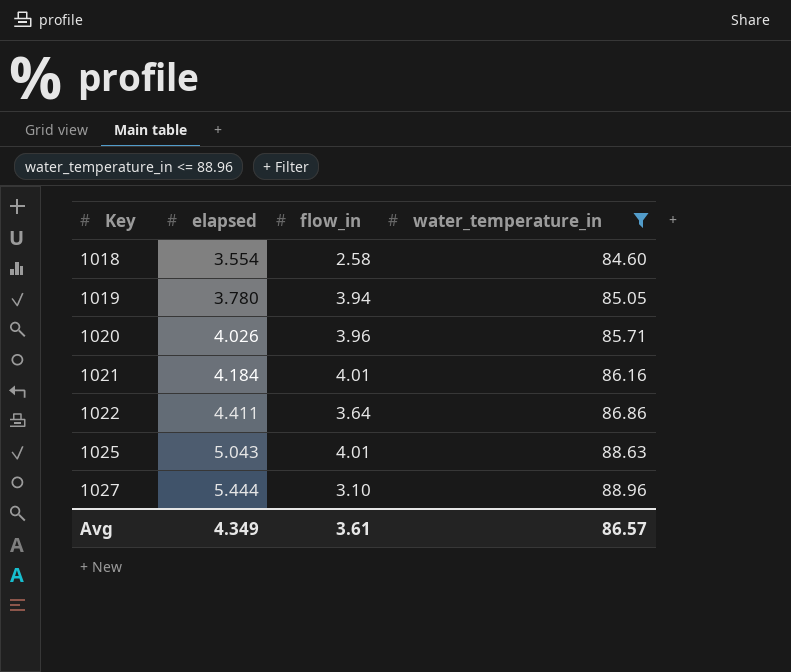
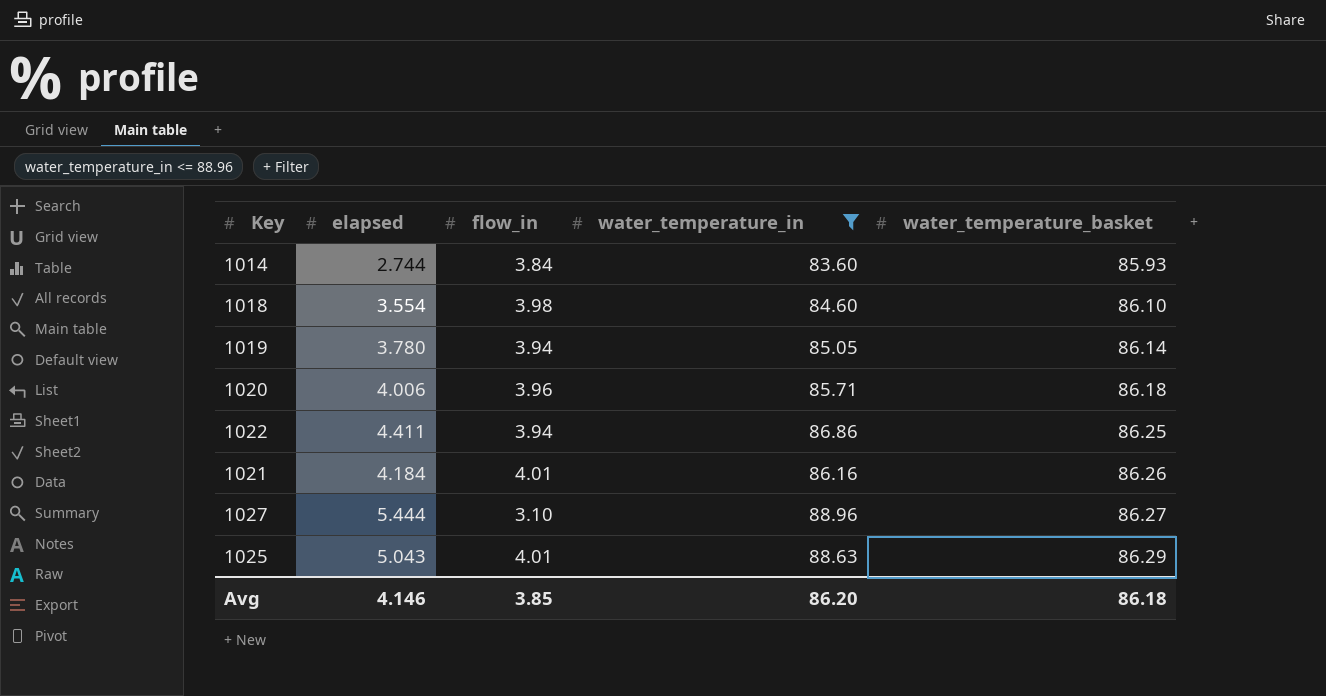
row order: Key ascending -> water_temperature_basket ascending
column water_temperature_basket | position: none -> 5
row 1014: none -> 2.744 | 3.84 | 83.60 | 85.93
1018 | flow_in: 2.58 -> 3.98
1020 | elapsed: 4.026 -> 4.006
1022 | flow_in: 3.64 -> 3.94
Avg | elapsed: 4.349 -> 4.146
Avg | flow_in: 3.61 -> 3.85
Avg | water_temperature_in: 86.57 -> 86.20

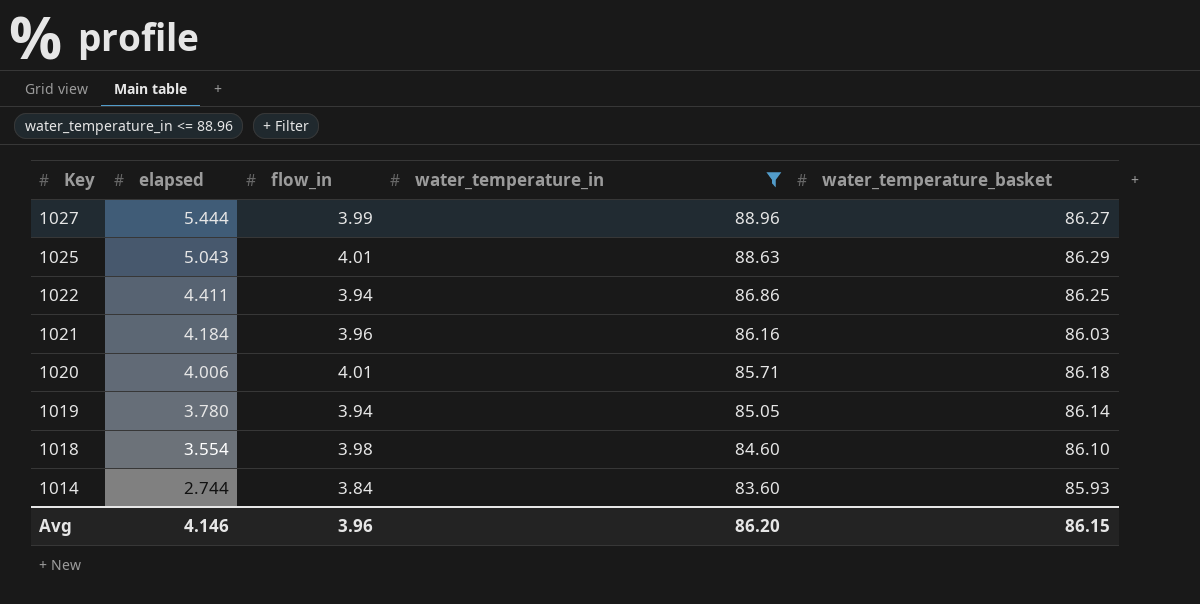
row order: water_temperature_basket ascending -> Key descending
1027 | flow_in: 3.10 -> 3.99
1021 | flow_in: 4.01 -> 3.96
1021 | water_temperature_basket: 86.26 -> 86.03
1020 | flow_in: 3.96 -> 4.01
Avg | flow_in: 3.85 -> 3.96
Avg | water_temperature_basket: 86.18 -> 86.15

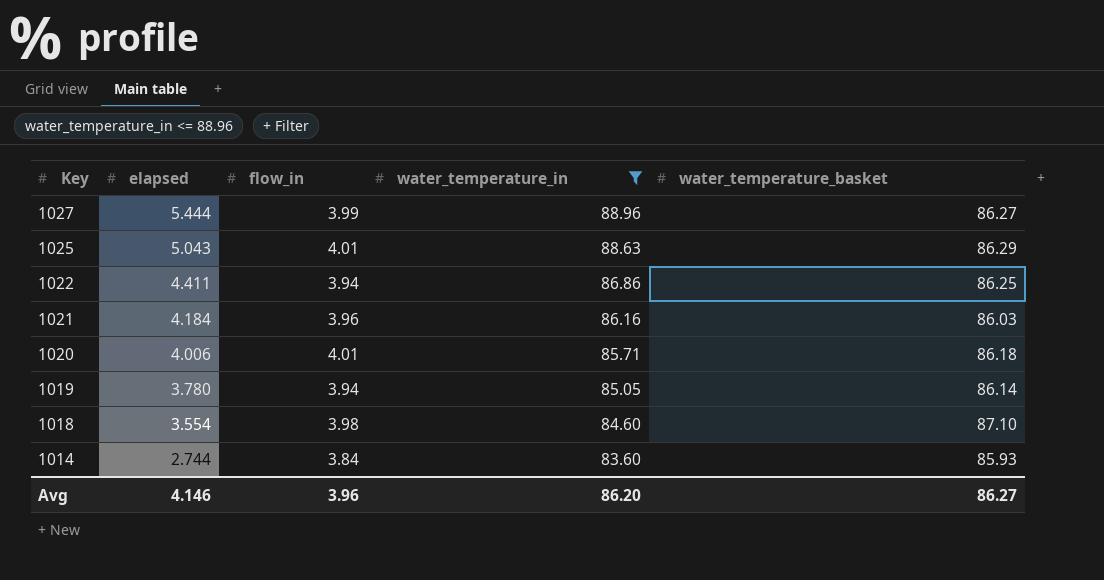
1018 | water_temperature_basket: 86.10 -> 87.10
Avg | water_temperature_basket: 86.15 -> 86.27

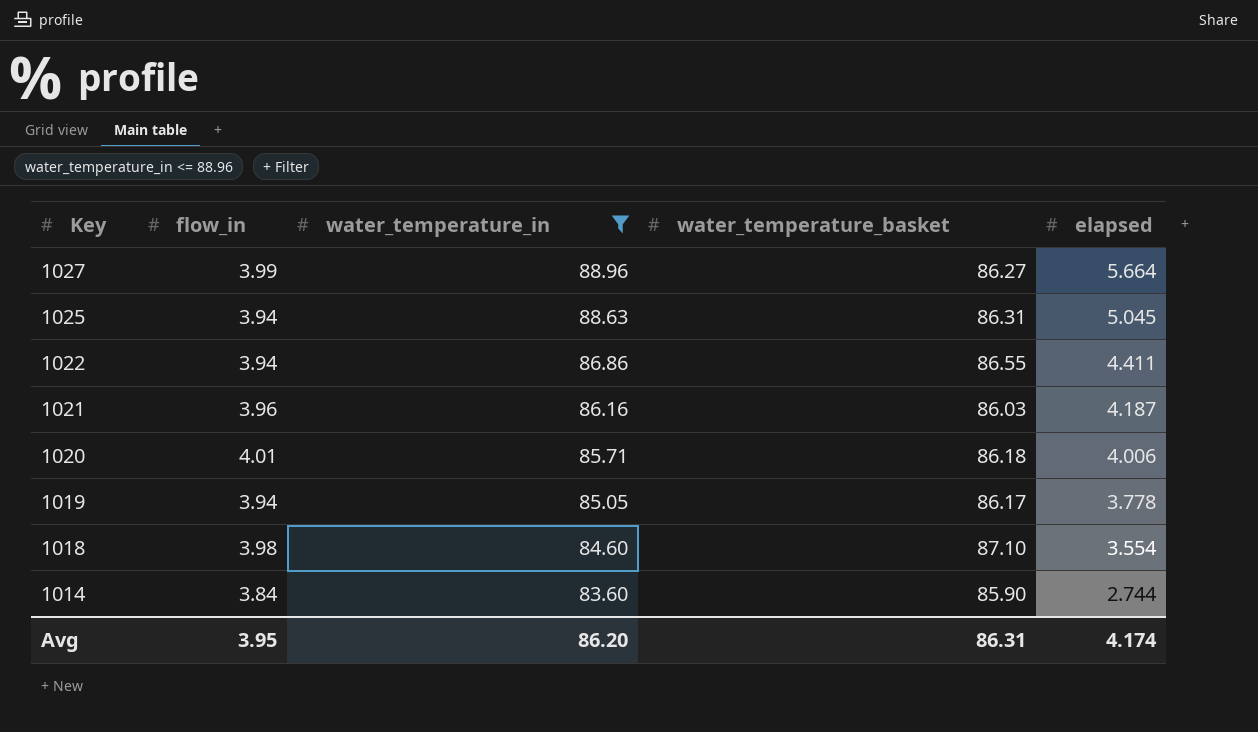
column elapsed | position: 2 -> 5
1027 | elapsed: 5.444 -> 5.664
1025 | flow_in: 4.01 -> 3.94
1025 | water_temperature_basket: 86.29 -> 86.31
1025 | elapsed: 5.043 -> 5.045
1022 | water_temperature_basket: 86.25 -> 86.55
1021 | elapsed: 4.184 -> 4.187
1019 | water_temperature_basket: 86.14 -> 86.17
1019 | elapsed: 3.780 -> 3.778
1014 | water_temperature_basket: 85.93 -> 85.90
Avg | flow_in: 3.96 -> 3.95
Avg | water_temperature_basket: 86.27 -> 86.31
Avg | elapsed: 4.146 -> 4.174

